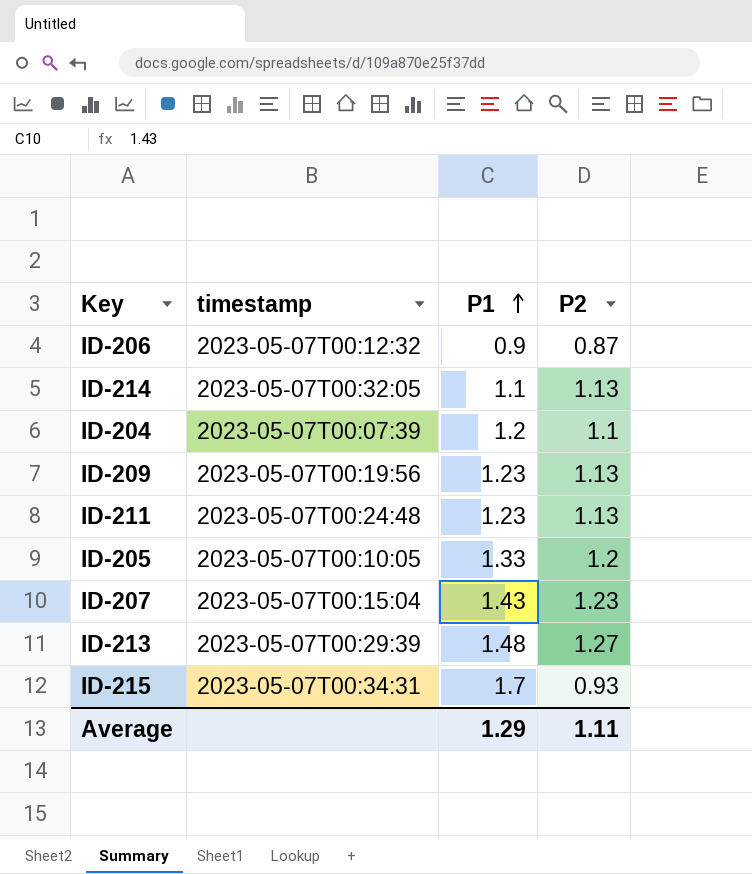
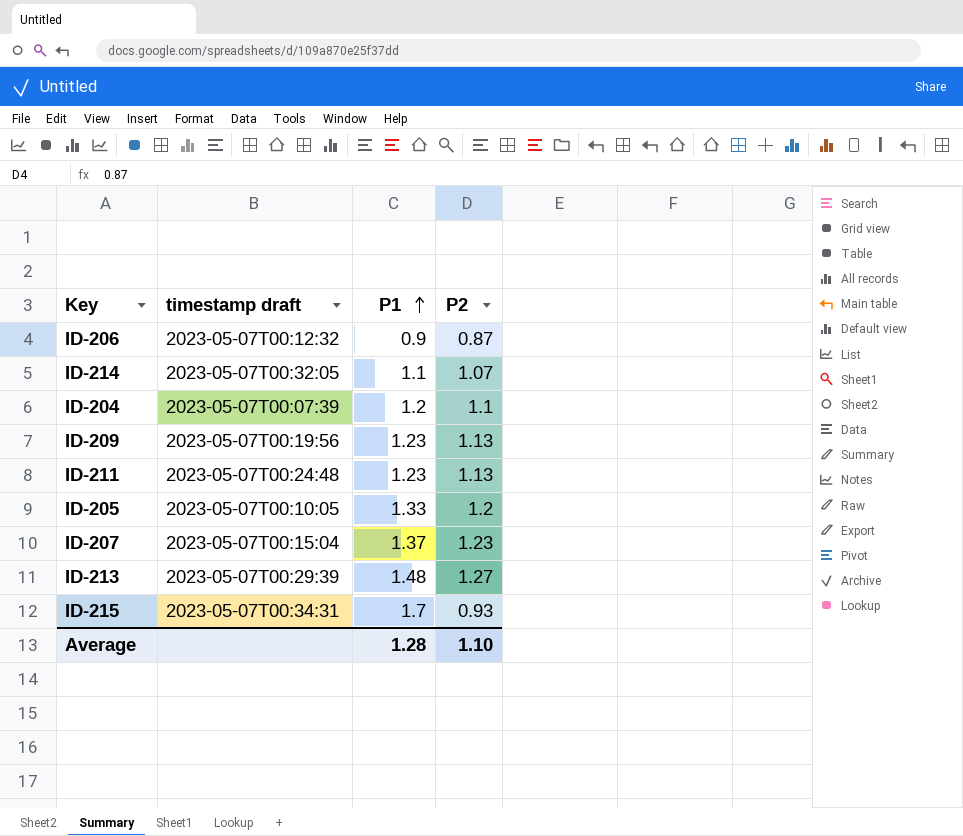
column name: timestamp -> timestamp draft
ID-214 | P2: 1.13 -> 1.07
ID-207 | P1: 1.43 -> 1.37
Average | P1: 1.29 -> 1.28
Average | P2: 1.11 -> 1.10

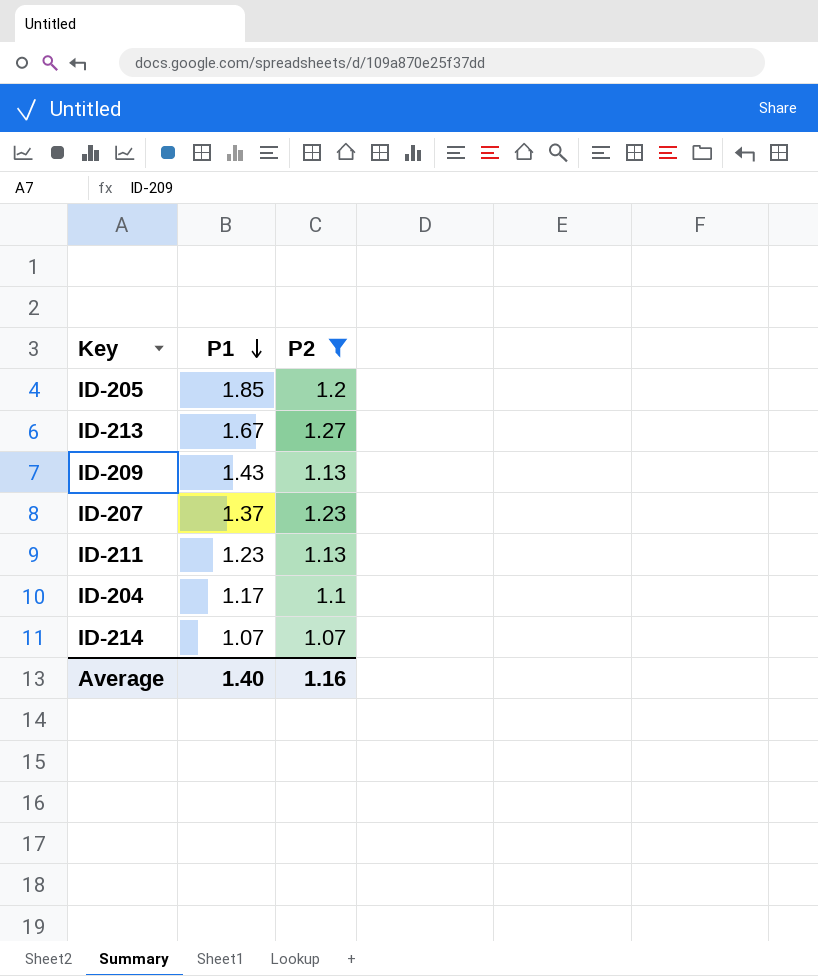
filter: none -> P2 >= 1.07
row order: P1 ascending -> P1 descending
column timestamp draft | position: 2 -> none
ID-205 | P1: 1.33 -> 1.85
ID-213 | P1: 1.48 -> 1.67
ID-209 | P1: 1.23 -> 1.43
ID-204 | P1: 1.2 -> 1.17
ID-214 | P1: 1.1 -> 1.07
Average | P1: 1.28 -> 1.40
Average | P2: 1.10 -> 1.16

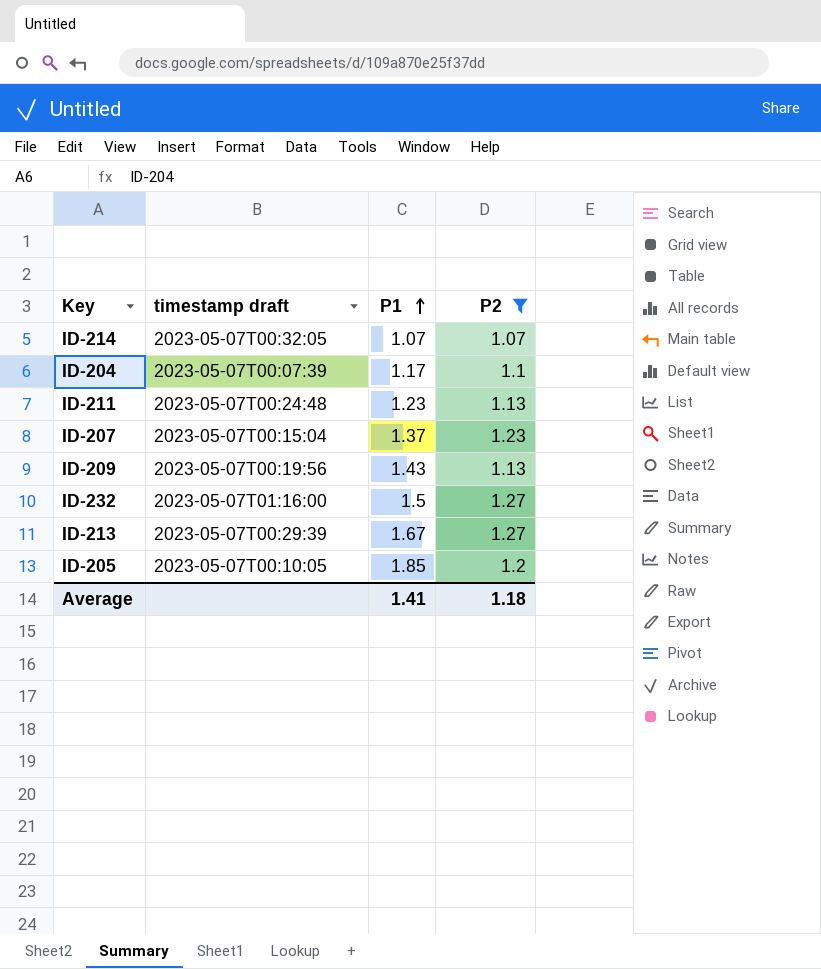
row order: P1 descending -> P1 ascending
column timestamp draft | position: none -> 2
row ID-232: none -> 2023-05-07T01:16:00 | 1.5 | 1.27
Average | P1: 1.40 -> 1.41
Average | P2: 1.16 -> 1.18

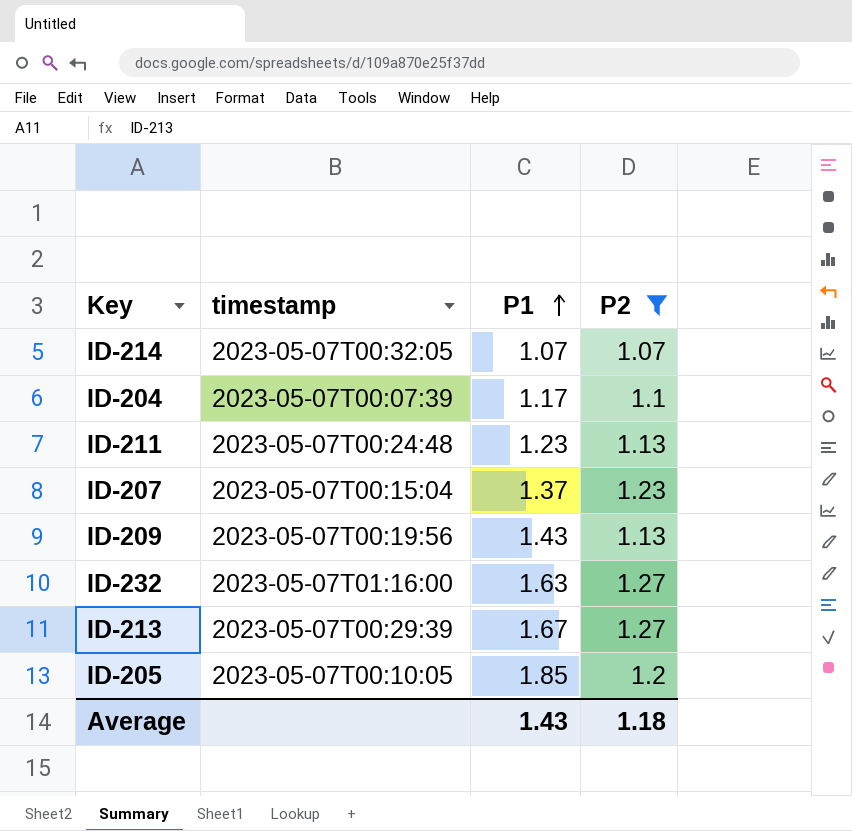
column name: timestamp draft -> timestamp
ID-232 | P1: 1.5 -> 1.63
Average | P1: 1.41 -> 1.43

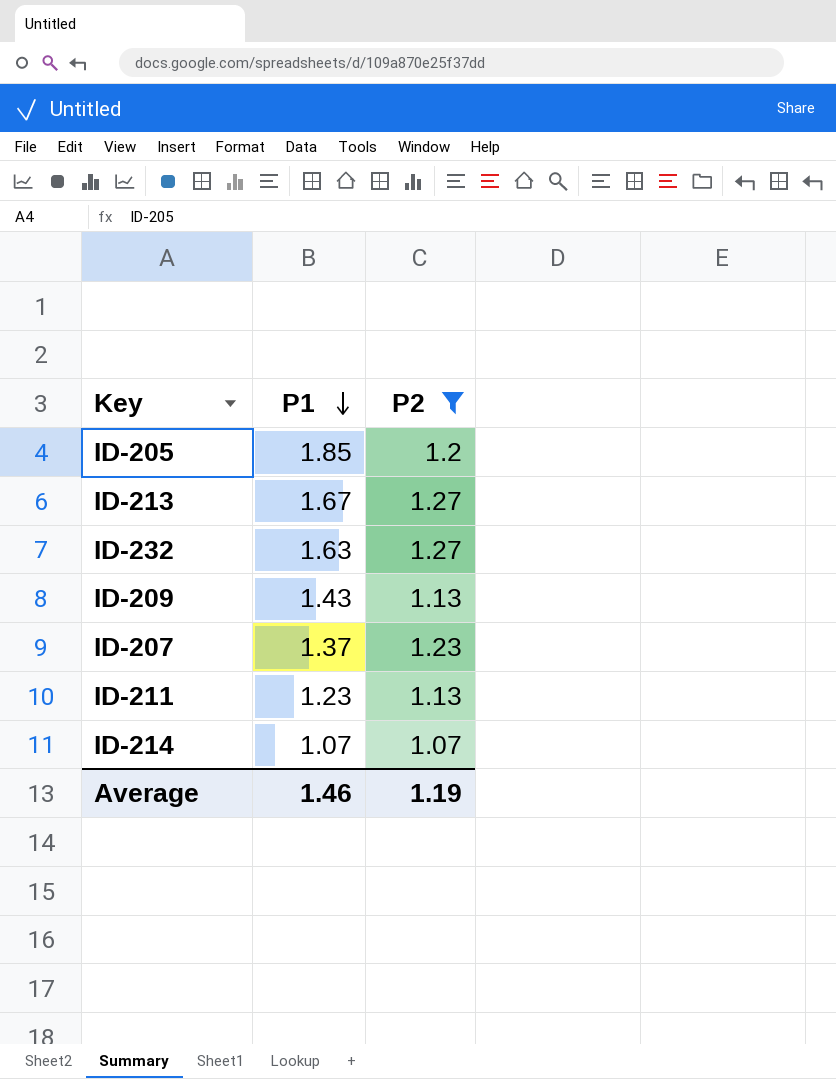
row order: P1 ascending -> P1 descending
column timestamp | position: 2 -> none
row ID-204: 2023-05-07T00:07:39 | 1.17 | 1.1 -> none
Average | P1: 1.43 -> 1.46
Average | P2: 1.18 -> 1.19

